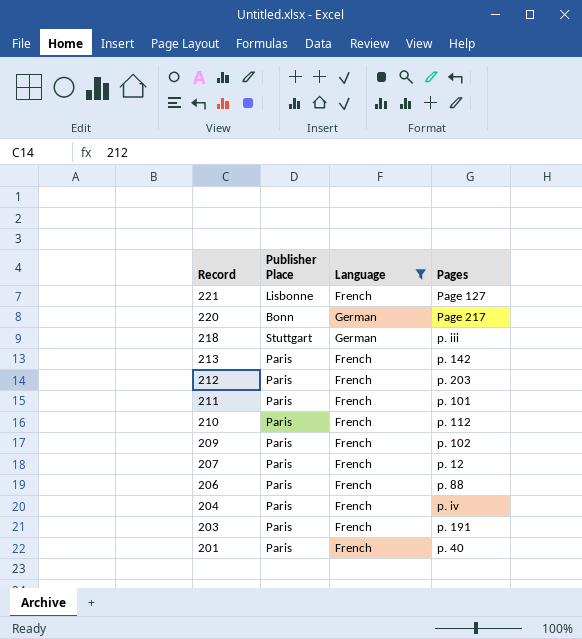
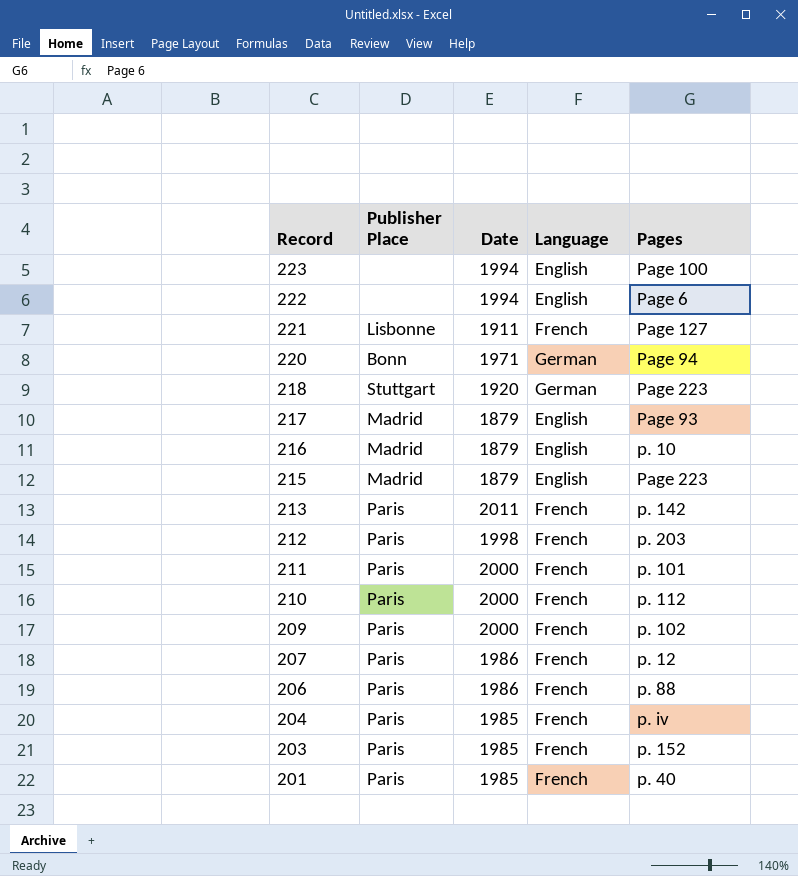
filter: Language != English -> none
column Date | position: none -> 3
220 | Pages: Page 217 -> Page 94
218 | Pages: p. iii -> Page 223
203 | Pages: p. 191 -> p. 152

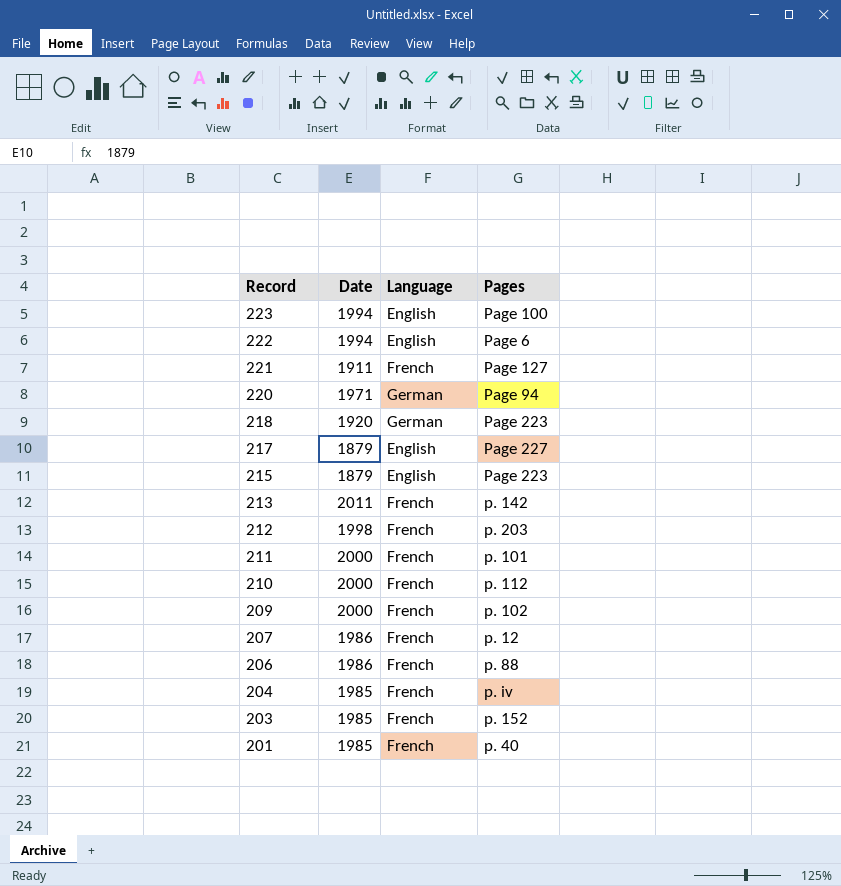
column Publisher Place | position: 2 -> none
row 216: Madrid | 1879 | English | p. 10 -> none
217 | Pages: Page 93 -> Page 227

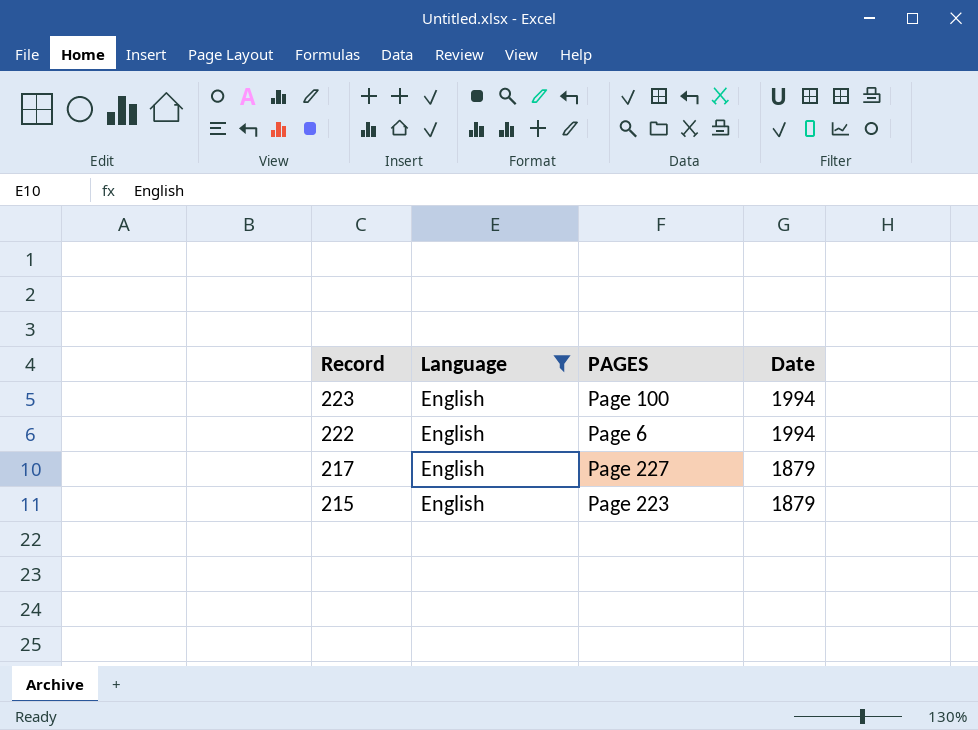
filter: none -> Language = English
column name: Pages -> PAGES
column Date | position: 2 -> 4

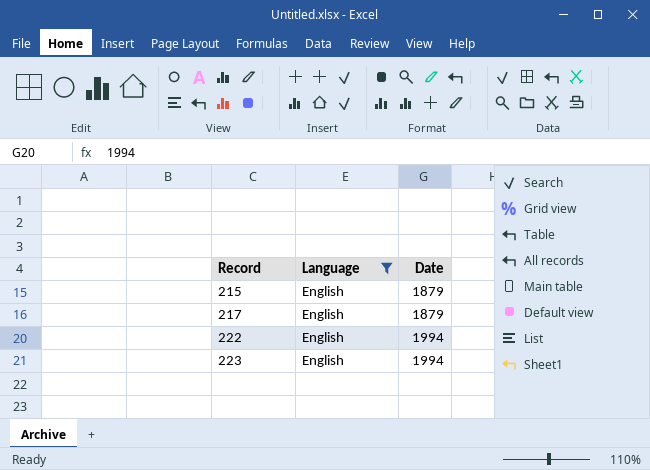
row order: Record descending -> Record ascending
column PAGES | position: 3 -> none

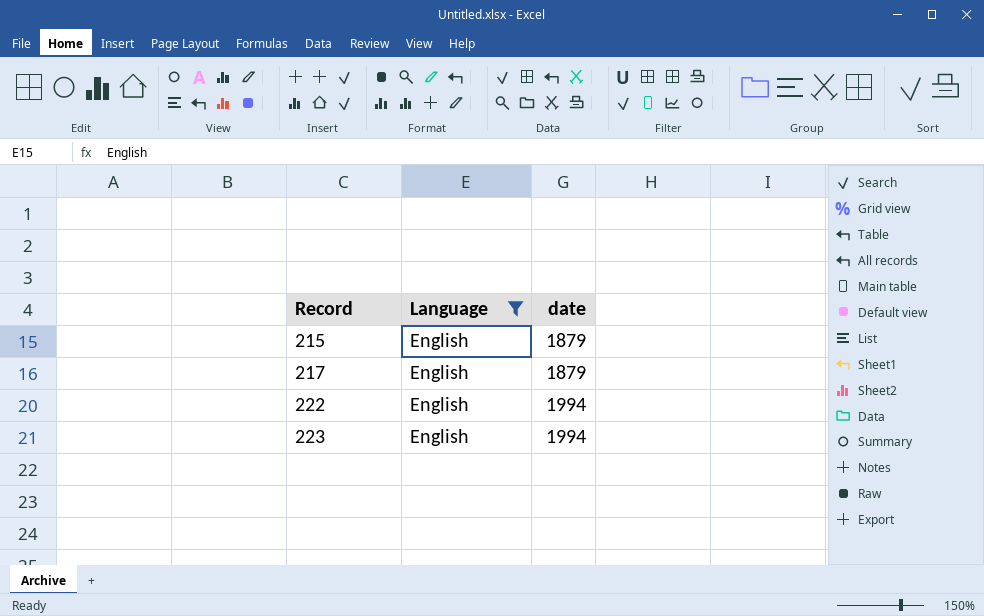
column name: Date -> date

